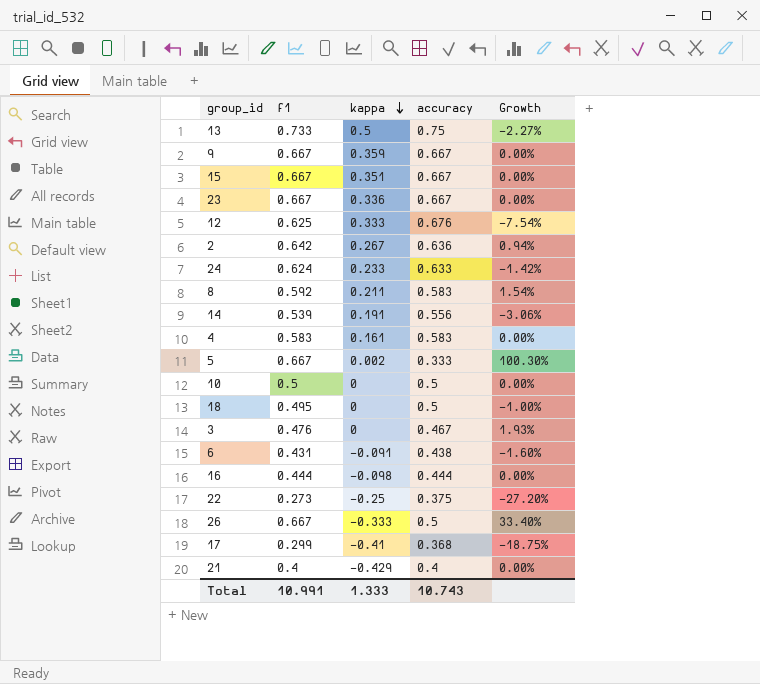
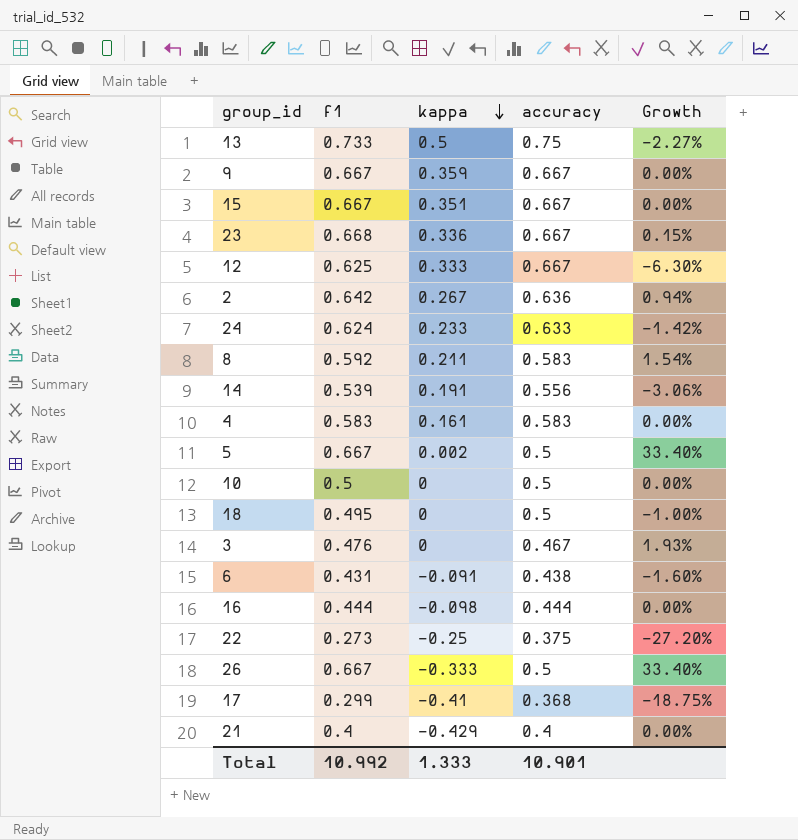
23 | f1: 0.667 -> 0.668
23 | Growth: 0.00% -> 0.15%
12 | accuracy: 0.676 -> 0.667
12 | Growth: -7.54% -> -6.30%
5 | accuracy: 0.333 -> 0.5
5 | Growth: 100.30% -> 33.40%
Total | f1: 10.991 -> 10.992
Total | accuracy: 10.743 -> 10.901

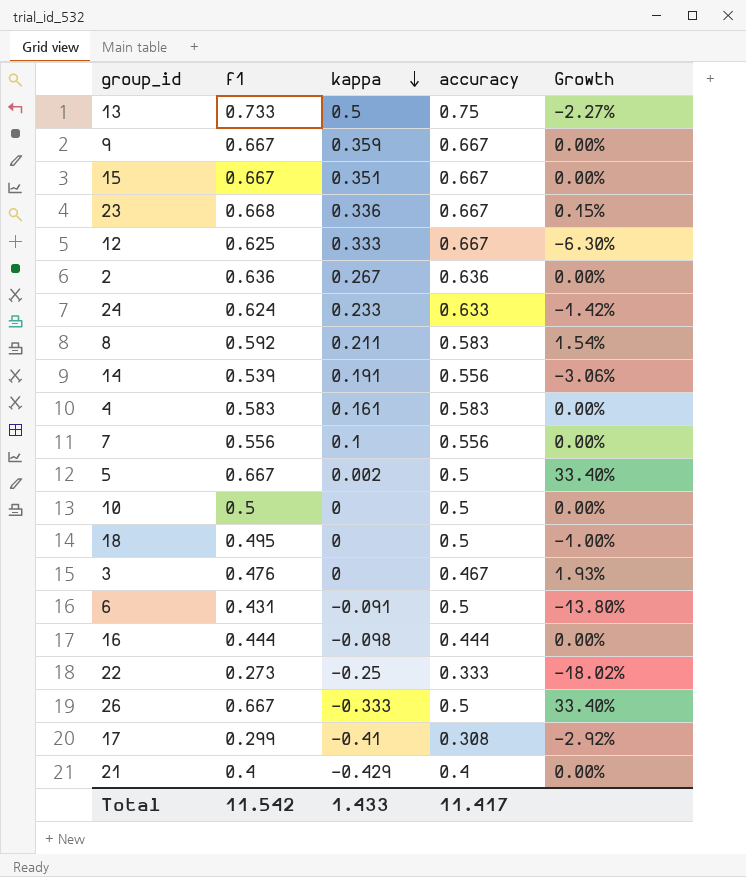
2 | f1: 0.642 -> 0.636
2 | Growth: 0.94% -> 0.00%
row 7: none -> 0.556 | 0.1 | 0.556 | 0.00%
6 | accuracy: 0.438 -> 0.5
6 | Growth: -1.60% -> -13.80%
22 | accuracy: 0.375 -> 0.333
22 | Growth: -27.20% -> -18.02%
17 | accuracy: 0.368 -> 0.308
17 | Growth: -18.75% -> -2.92%
Total | f1: 10.992 -> 11.542
Total | kappa: 1.333 -> 1.433
Total | accuracy: 10.901 -> 11.417

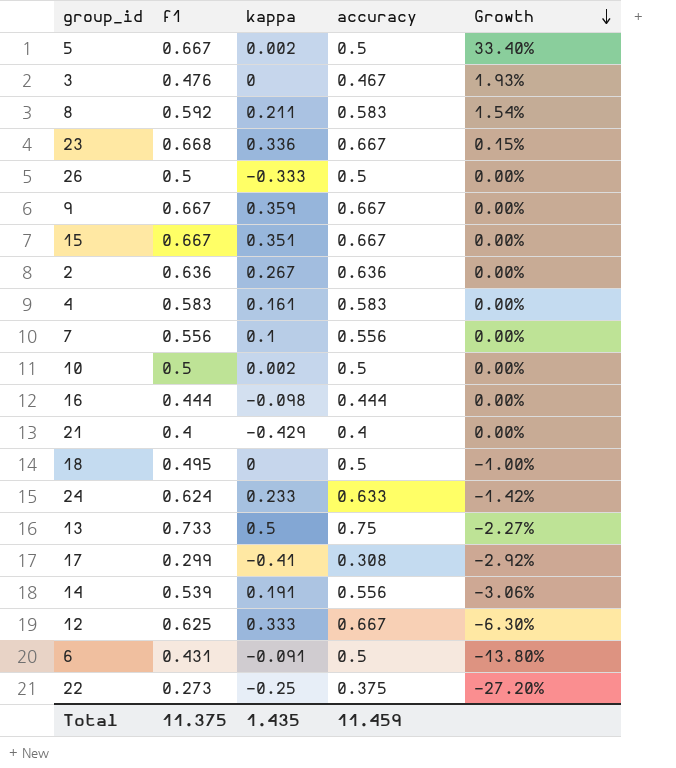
row order: kappa descending -> Growth descending
26 | f1: 0.667 -> 0.5
26 | Growth: 33.40% -> 0.00%
10 | kappa: 0 -> 0.002
22 | accuracy: 0.333 -> 0.375
22 | Growth: -18.02% -> -27.20%
Total | f1: 11.542 -> 11.375
Total | kappa: 1.433 -> 1.435
Total | accuracy: 11.417 -> 11.459

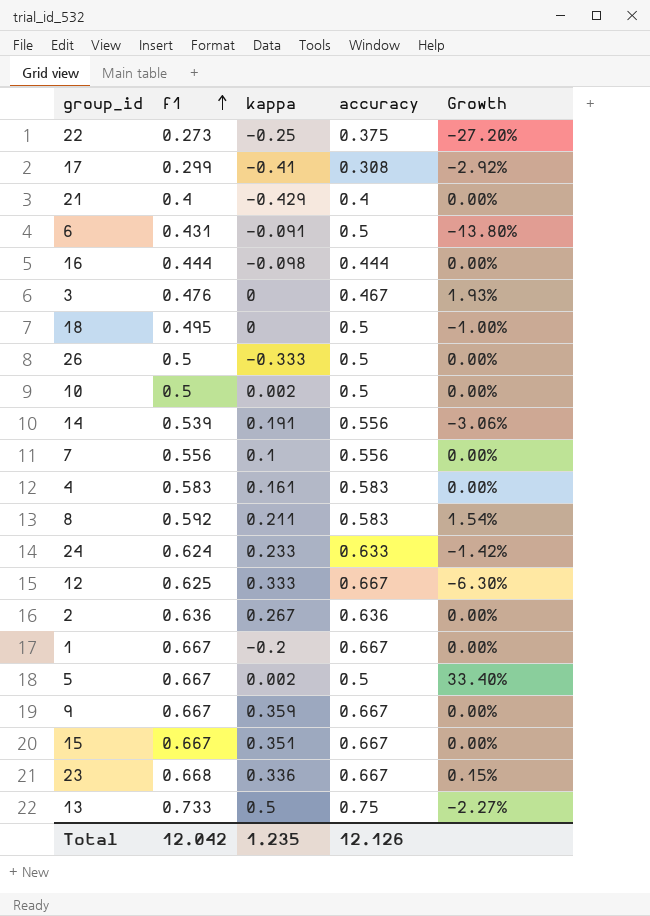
row order: Growth descending -> f1 ascending
row 1: none -> 0.667 | -0.2 | 0.667 | 0.00%
Total | f1: 11.375 -> 12.042
Total | kappa: 1.435 -> 1.235
Total | accuracy: 11.459 -> 12.126

